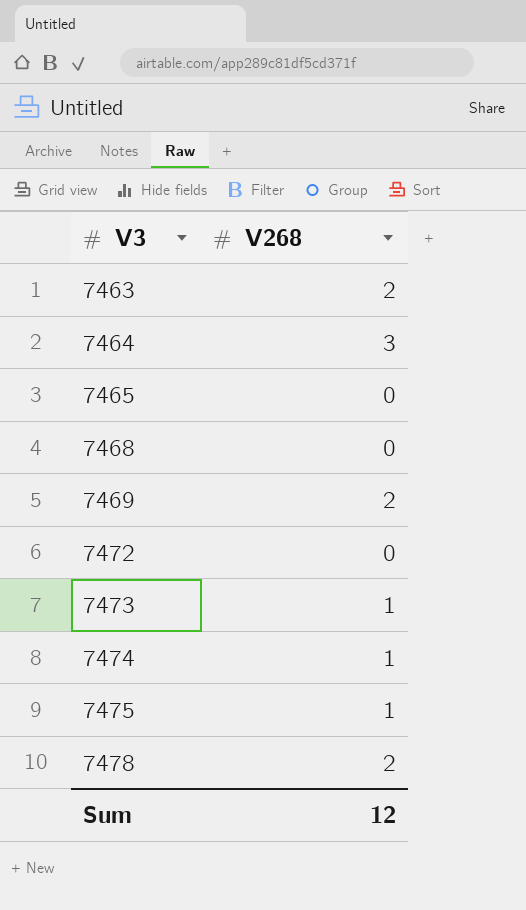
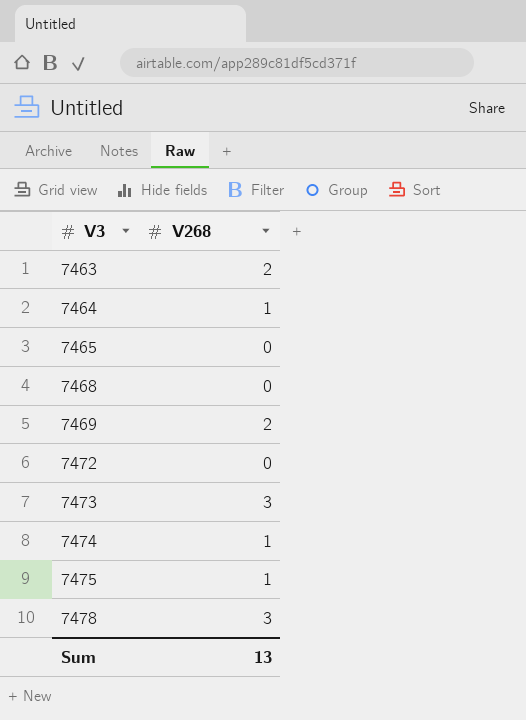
7464 | V268: 3 -> 1
7473 | V268: 1 -> 3
7478 | V268: 2 -> 3
Sum | V268: 12 -> 13

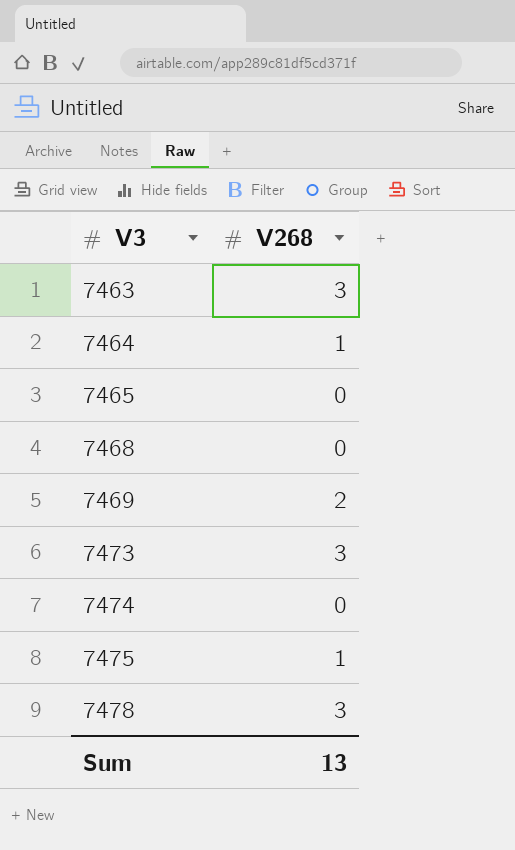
row 7472: 0 -> none
7463 | V268: 2 -> 3
7474 | V268: 1 -> 0

